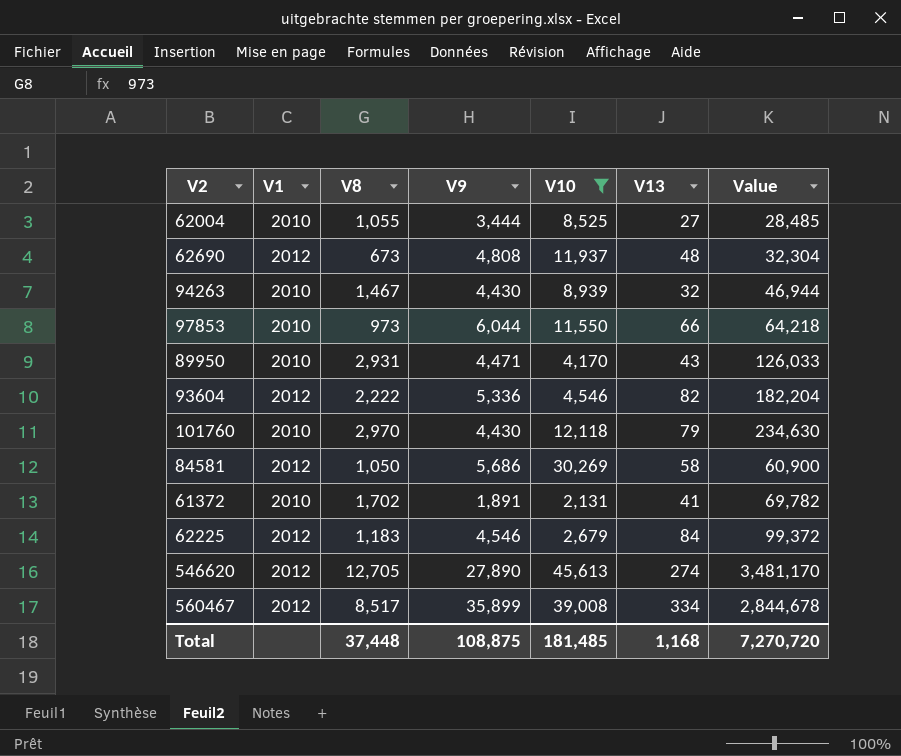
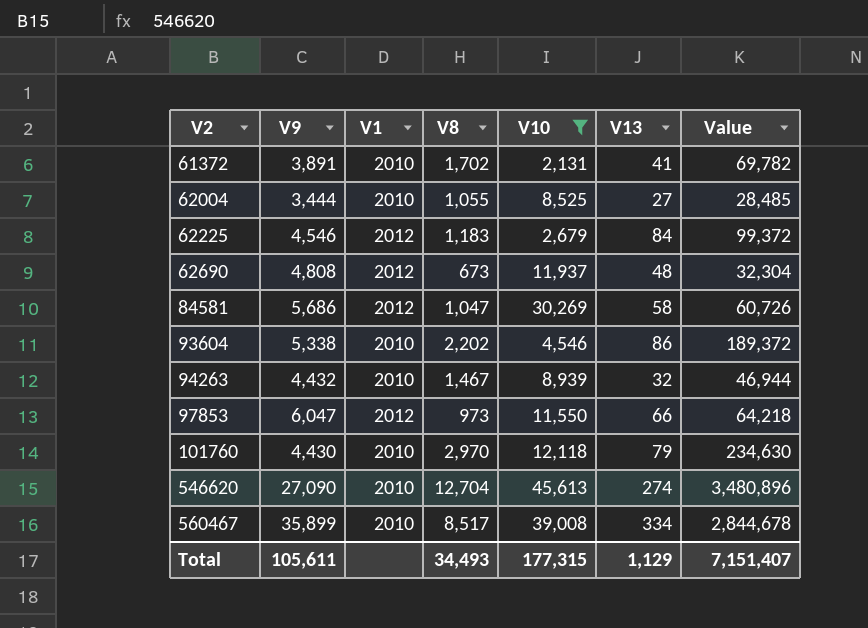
row order: none -> V2 ascending
column V9 | position: 4 -> 2
row 89950: 2010 | 2,931 | 4,471 | 4,170 | 43 | 126,033 -> none
61372 | V9: 1,891 -> 3,891
84581 | V8: 1,050 -> 1,047
84581 | Value: 60,900 -> 60,726
93604 | V9: 5,336 -> 5,338
93604 | V1: 2012 -> 2010
93604 | V8: 2,222 -> 2,202
93604 | V13: 82 -> 86
93604 | Value: 182,204 -> 189,372
94263 | V9: 4,430 -> 4,432
97853 | V9: 6,044 -> 6,047
97853 | V1: 2010 -> 2012
546620 | V9: 27,890 -> 27,090
546620 | V1: 2012 -> 2010
546620 | V8: 12,705 -> 12,704
546620 | Value: 3,481,170 -> 3,480,896
560467 | V1: 2012 -> 2010
Total | V9: 108,875 -> 105,611
Total | V8: 37,448 -> 34,493
Total | V10: 181,485 -> 177,315
Total | V13: 1,168 -> 1,129
Total | Value: 7,270,720 -> 7,151,407

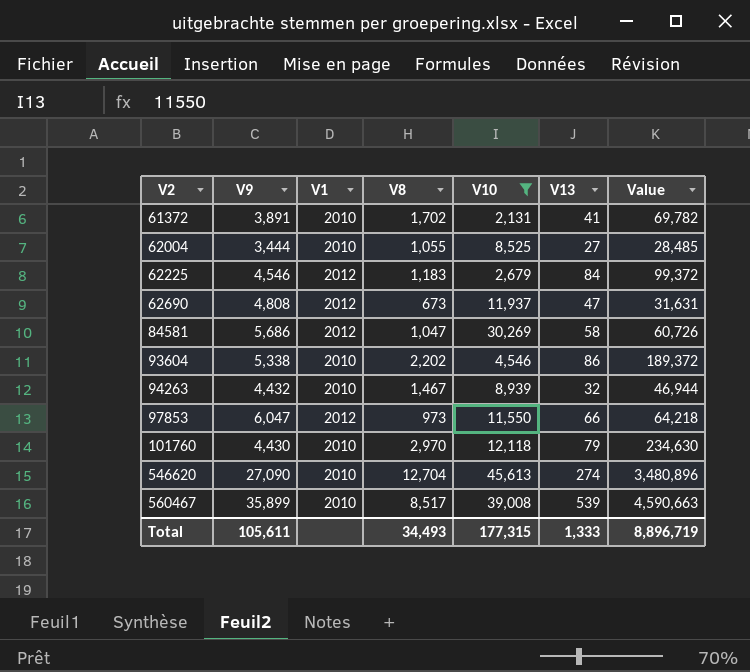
62690 | V13: 48 -> 47
62690 | Value: 32,304 -> 31,631
560467 | V13: 334 -> 539
560467 | Value: 2,844,678 -> 4,590,663
Total | V13: 1,129 -> 1,333
Total | Value: 7,151,407 -> 8,896,719

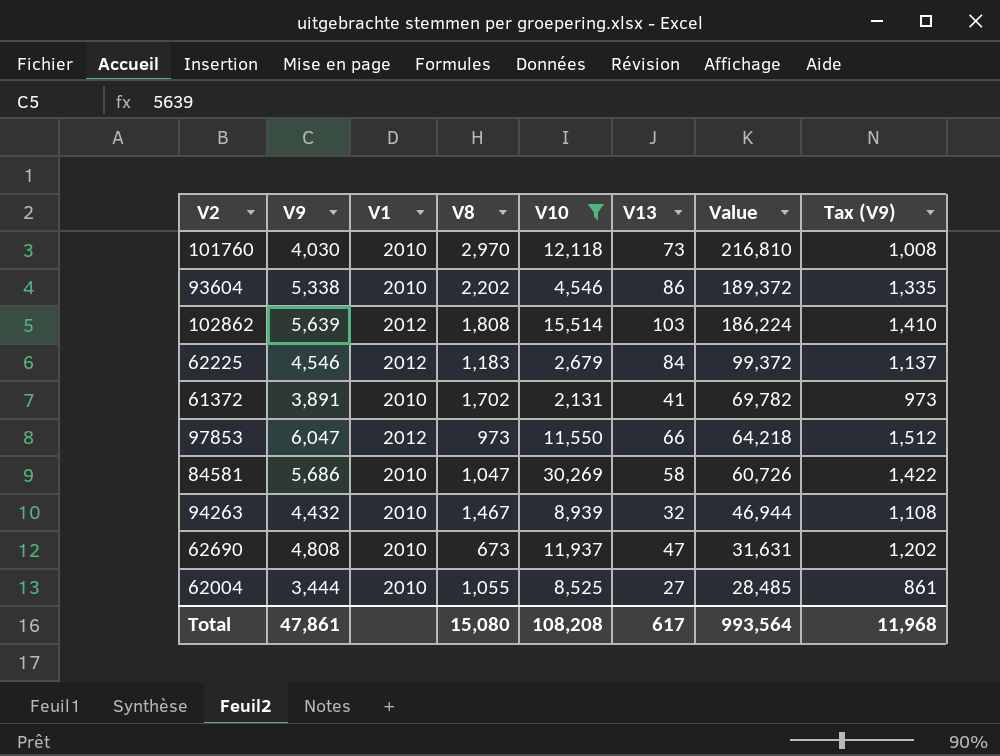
row order: V2 ascending -> Value descending
column Tax (V9) | formula: none -> [V9] * 0.25
row 546620: 27,090 | 2010 | 12,704 | 45,613 | 274 | 3,480,896 -> none
row 560467: 35,899 | 2010 | 8,517 | 39,008 | 539 | 4,590,663 -> none
101760 | V9: 4,430 -> 4,030
101760 | V13: 79 -> 73
101760 | Value: 234,630 -> 216,810
row 102862: none -> 5,639 | 2012 | 1,808 | 15,514 | 103 | 186,224 | 1,410
84581 | V1: 2012 -> 2010
62690 | V1: 2012 -> 2010
Total | V9: 105,611 -> 47,861
Total | V8: 34,493 -> 15,080
Total | V10: 177,315 -> 108,208
Total | V13: 1,333 -> 617
Total | Value: 8,896,719 -> 993,564

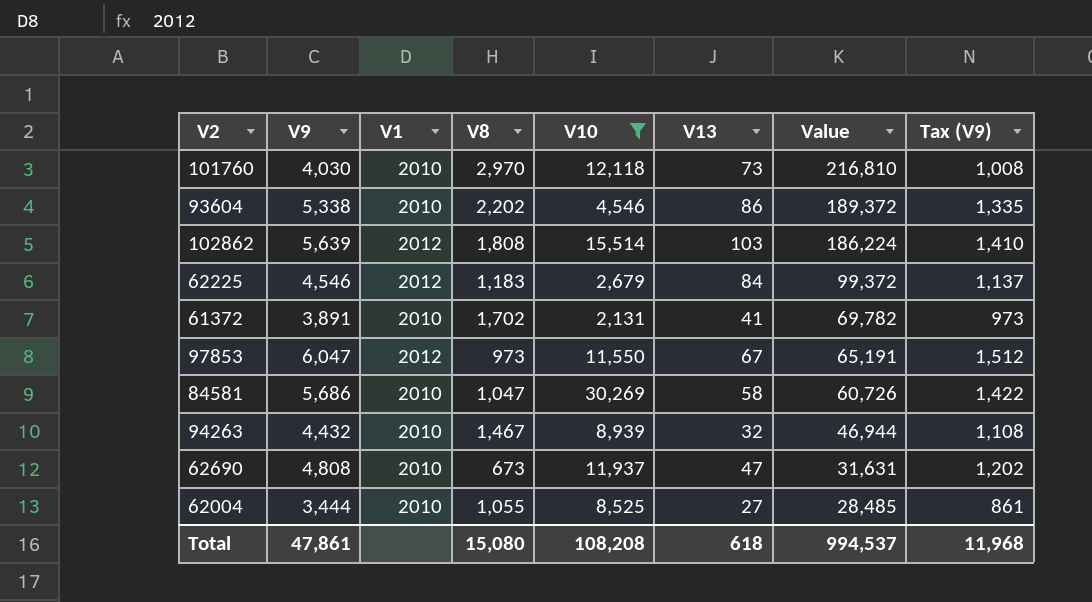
97853 | V13: 66 -> 67
97853 | Value: 64,218 -> 65,191
Total | V13: 617 -> 618
Total | Value: 993,564 -> 994,537

